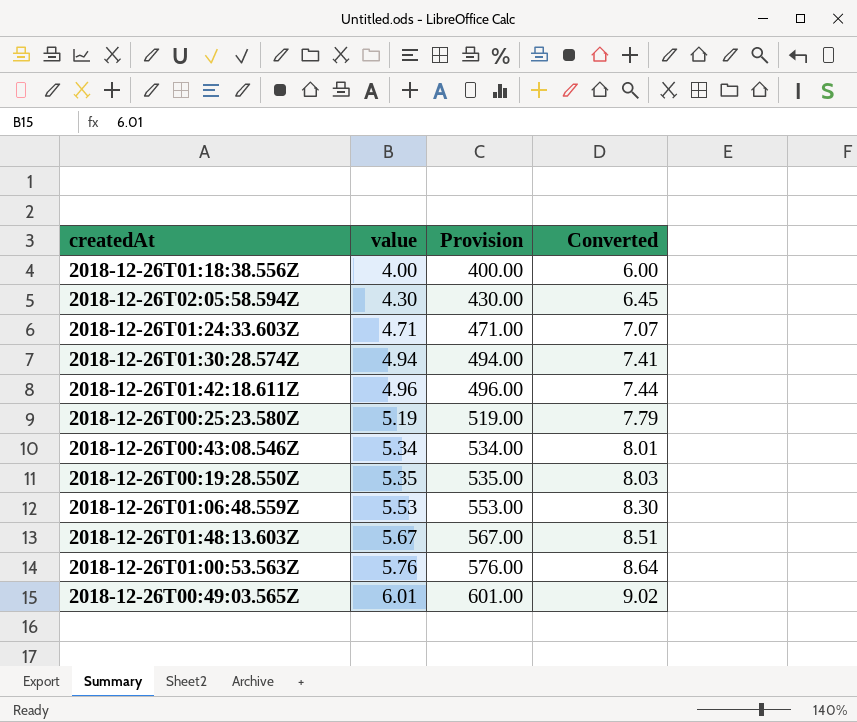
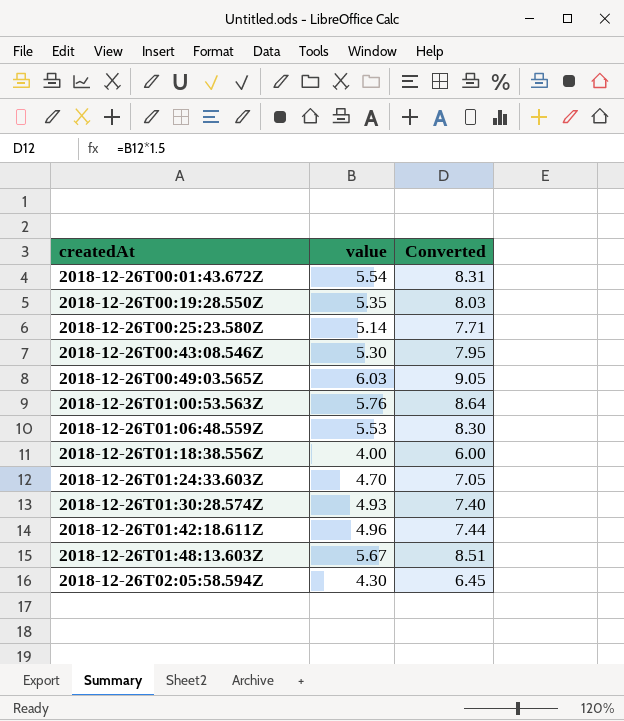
row order: value ascending -> createdAt ascending
column Provision | formula: [value] * 100 -> none
row 2018-12-26T00:01:43.672Z: none -> 5.54 | 8.31
2018-12-26T00:25:23.580Z | value: 5.19 -> 5.14
2018-12-26T00:25:23.580Z | Converted: 7.79 -> 7.71
2018-12-26T00:43:08.546Z | value: 5.34 -> 5.30
2018-12-26T00:43:08.546Z | Converted: 8.01 -> 7.95
2018-12-26T00:49:03.565Z | value: 6.01 -> 6.03
2018-12-26T00:49:03.565Z | Converted: 9.02 -> 9.05
2018-12-26T01:24:33.603Z | value: 4.71 -> 4.70
2018-12-26T01:24:33.603Z | Converted: 7.07 -> 7.05
2018-12-26T01:30:28.574Z | value: 4.94 -> 4.93
2018-12-26T01:30:28.574Z | Converted: 7.41 -> 7.40

